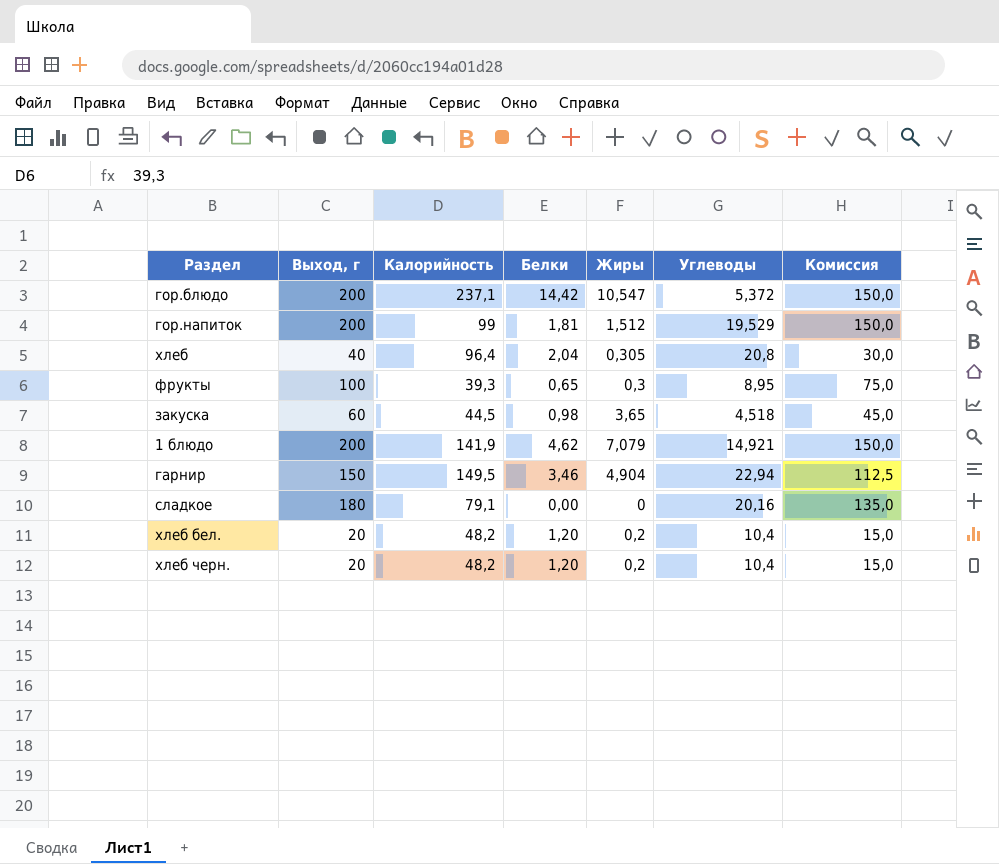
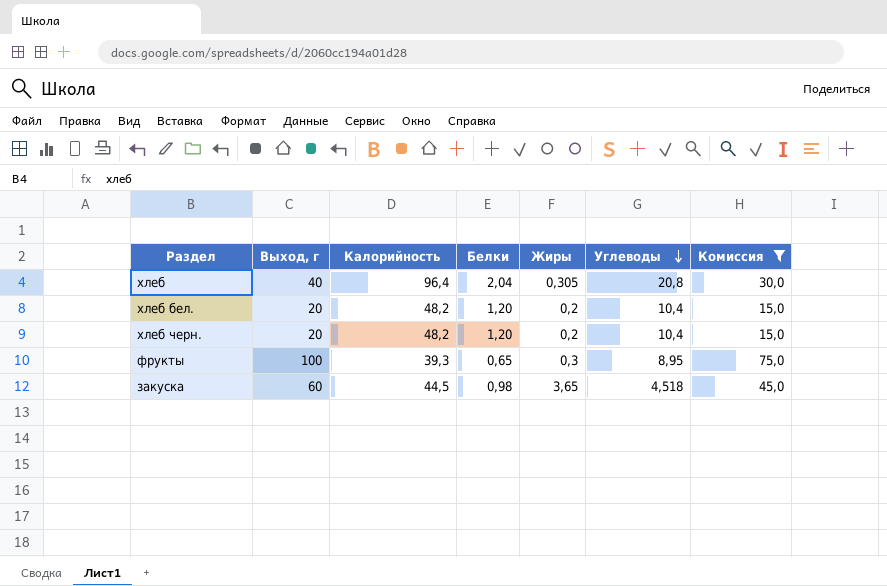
filter: none -> Комиссия <= 75,0
row order: none -> Углеводы descending

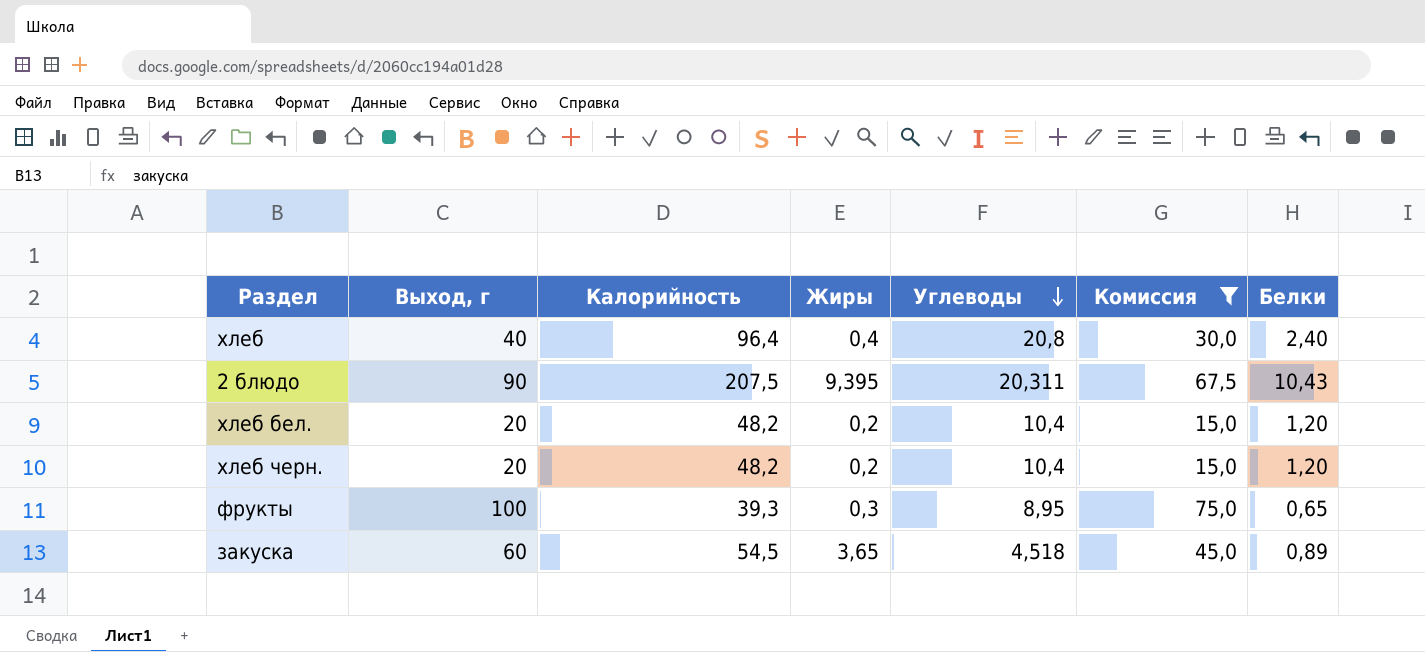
column Белки | position: 4 -> 7
хлеб | Жиры: 0,305 -> 0,4
хлеб | Белки: 2,04 -> 2,40
row 2 блюдо: none -> 90 | 207,5 | 9,395 | 20,311 | 67,5 | 10,43
закуска | Калорийность: 44,5 -> 54,5
закуска | Белки: 0,98 -> 0,89

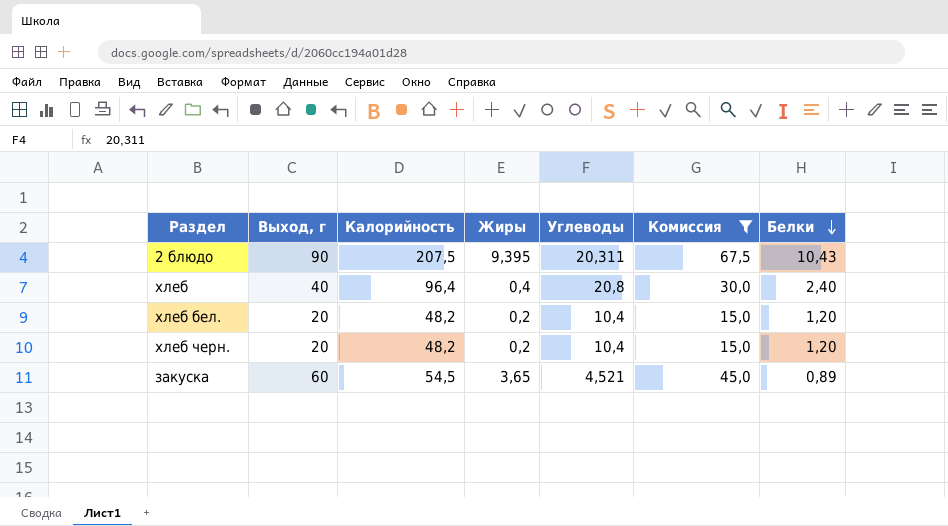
row order: Углеводы descending -> Белки descending
row фрукты: 100 | 39,3 | 0,3 | 8,95 | 75,0 | 0,65 -> none
закуска | Углеводы: 4,518 -> 4,521

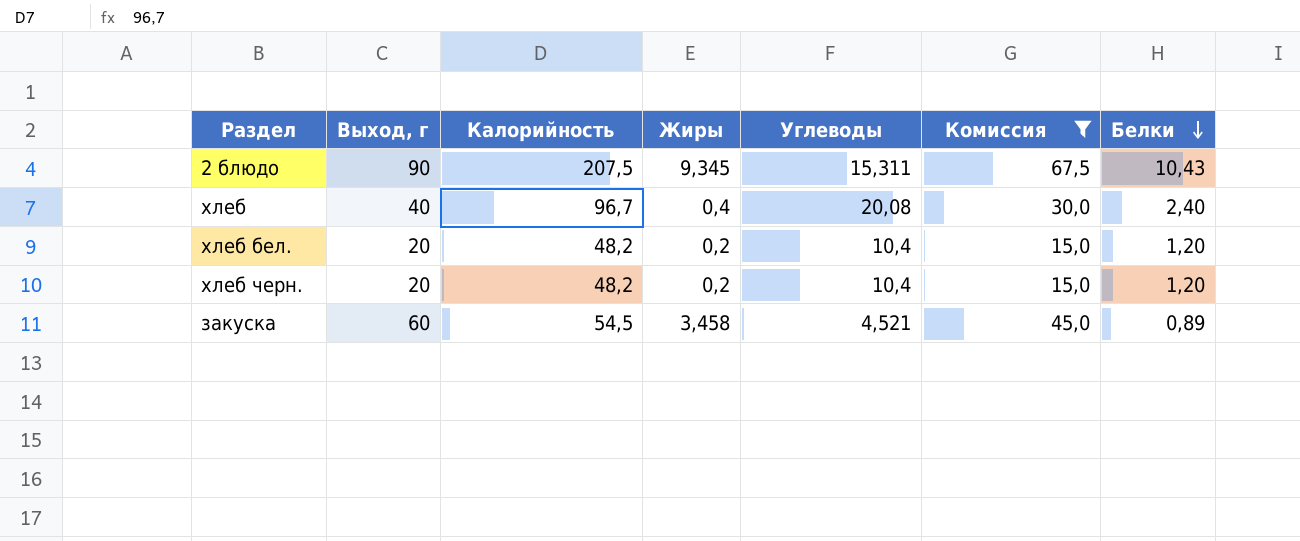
2 блюдо | Жиры: 9,395 -> 9,345
2 блюдо | Углеводы: 20,311 -> 15,311
хлеб | Калорийность: 96,4 -> 96,7
хлеб | Углеводы: 20,8 -> 20,08
закуска | Жиры: 3,65 -> 3,458

